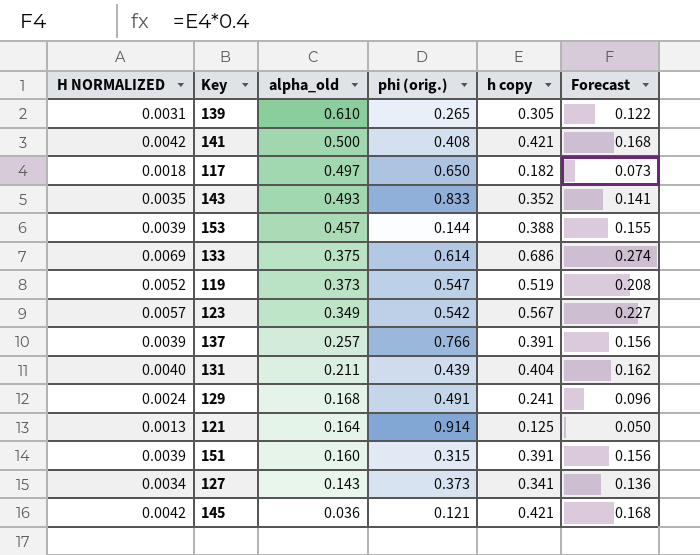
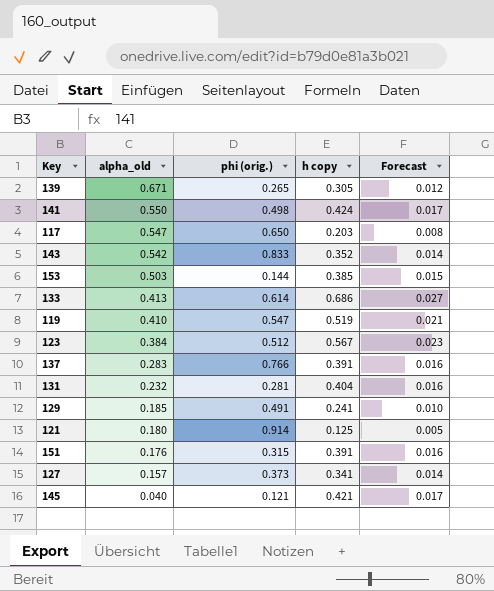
column H NORMALIZED | formula: [h copy] * 0.01 -> none
column Forecast | formula: [h copy] * 0.4 -> [h copy] * 0.04
139 | alpha_old: 0.610 -> 0.671
141 | alpha_old: 0.500 -> 0.550
141 | phi (orig.): 0.408 -> 0.498
141 | h copy: 0.421 -> 0.424
117 | alpha_old: 0.497 -> 0.547
117 | h copy: 0.182 -> 0.203
143 | alpha_old: 0.493 -> 0.542
153 | alpha_old: 0.457 -> 0.503
153 | h copy: 0.388 -> 0.385
133 | alpha_old: 0.375 -> 0.413
119 | alpha_old: 0.373 -> 0.410
123 | alpha_old: 0.349 -> 0.384
123 | phi (orig.): 0.542 -> 0.512
137 | alpha_old: 0.257 -> 0.283
131 | alpha_old: 0.211 -> 0.232
131 | phi (orig.): 0.439 -> 0.281
129 | alpha_old: 0.168 -> 0.185
121 | alpha_old: 0.164 -> 0.180
151 | alpha_old: 0.160 -> 0.176
127 | alpha_old: 0.143 -> 0.157
145 | alpha_old: 0.036 -> 0.040

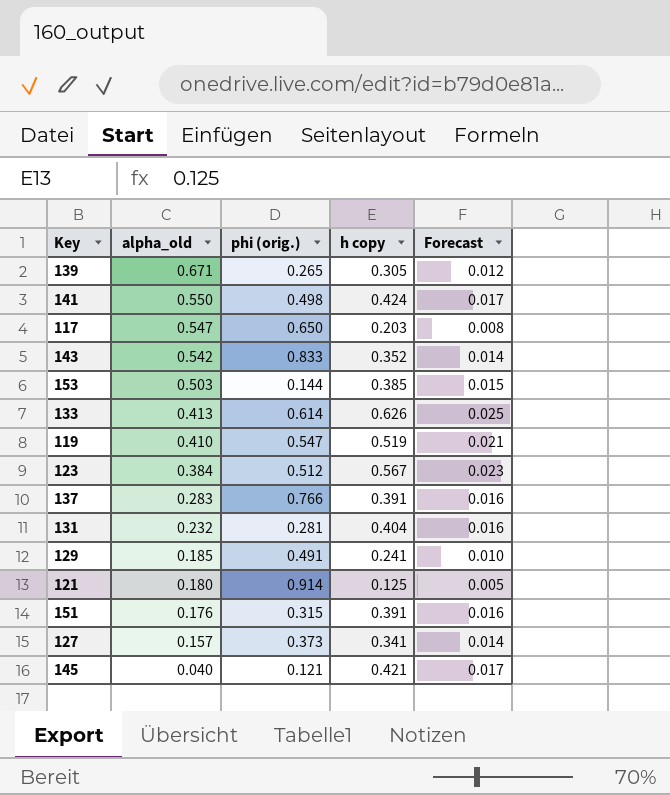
133 | h copy: 0.686 -> 0.626
133 | Forecast: 0.027 -> 0.025

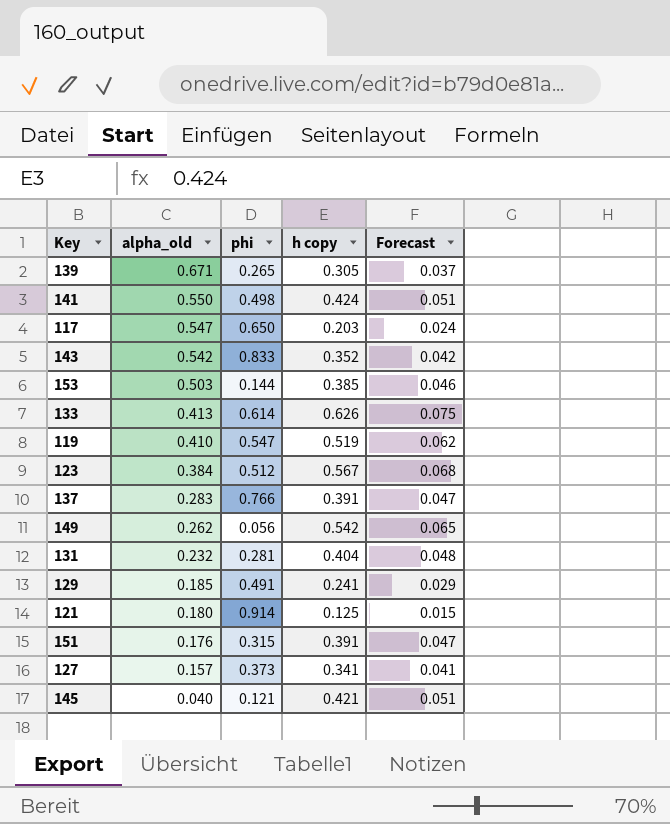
column name: phi (orig.) -> phi
column Forecast | formula: [h copy] * 0.04 -> [h copy] * 0.12
row 149: none -> 0.262 | 0.056 | 0.542 | 0.065

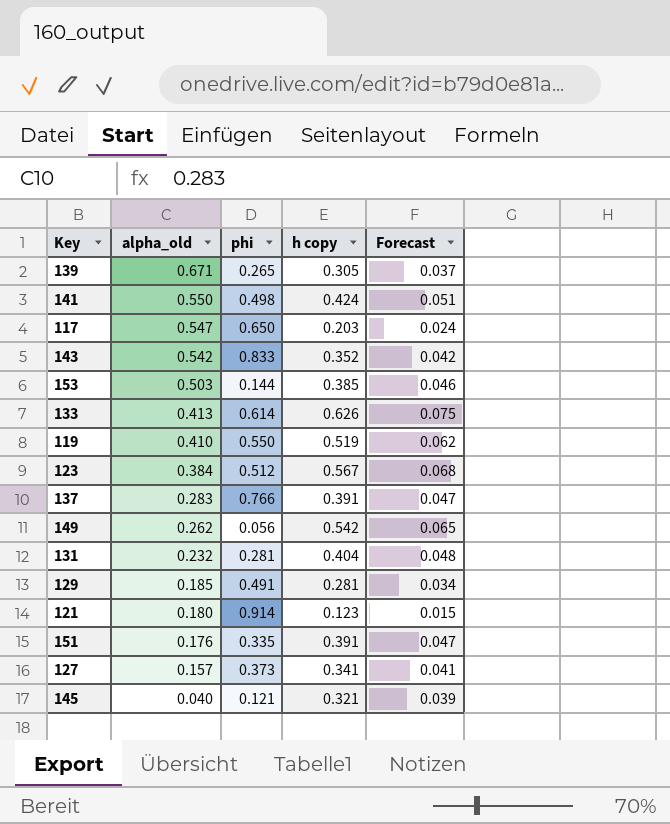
119 | phi: 0.547 -> 0.550
129 | h copy: 0.241 -> 0.281
129 | Forecast: 0.029 -> 0.034
121 | h copy: 0.125 -> 0.123
151 | phi: 0.315 -> 0.335
145 | h copy: 0.421 -> 0.321
145 | Forecast: 0.051 -> 0.039

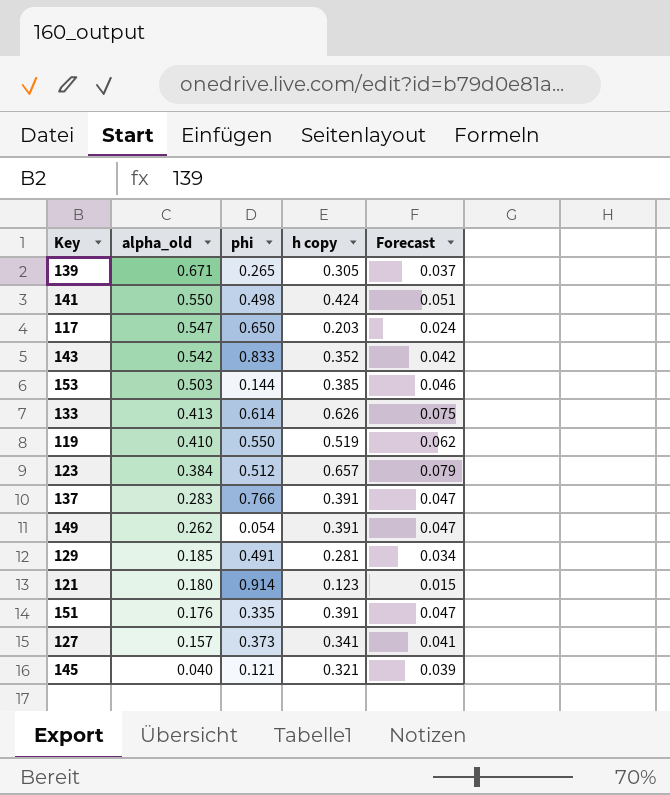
row 131: 0.232 | 0.281 | 0.404 | 0.048 -> none
123 | h copy: 0.567 -> 0.657
123 | Forecast: 0.068 -> 0.079
149 | phi: 0.056 -> 0.054
149 | h copy: 0.542 -> 0.391
149 | Forecast: 0.065 -> 0.047

